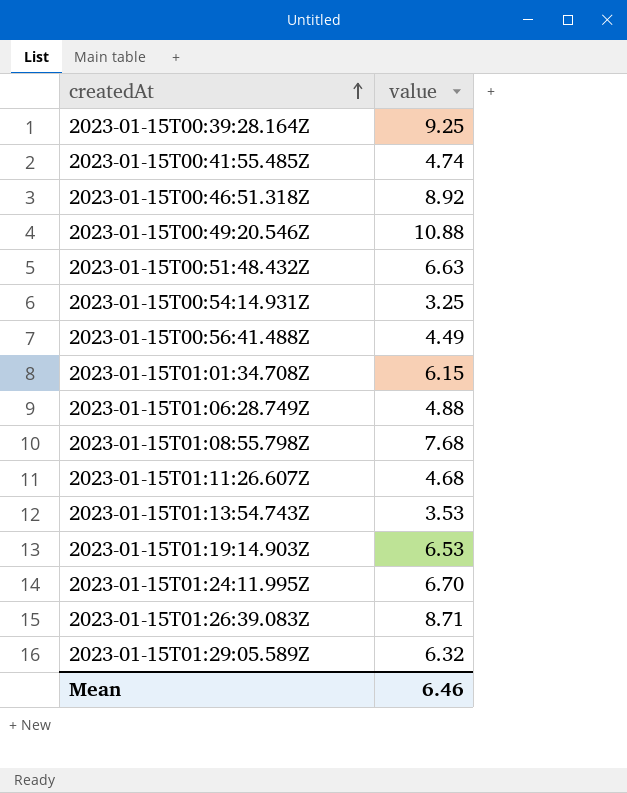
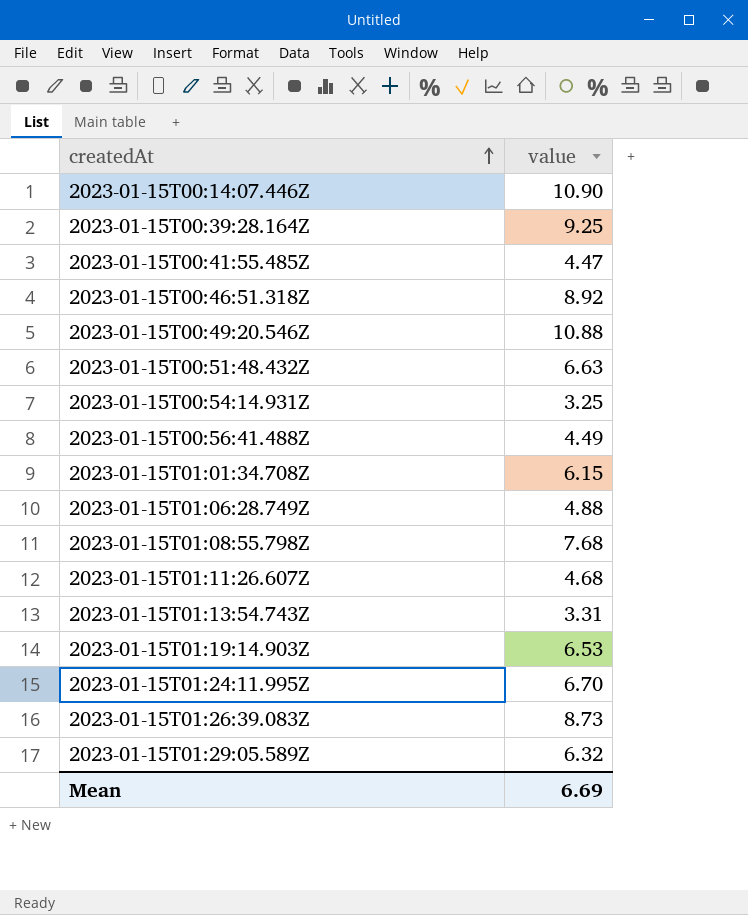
row 2023-01-15T00:14:07.446Z: none -> 10.90
2023-01-15T00:41:55.485Z | value: 4.74 -> 4.47
2023-01-15T01:13:54.743Z | value: 3.53 -> 3.31
2023-01-15T01:26:39.083Z | value: 8.71 -> 8.73
Mean | value: 6.46 -> 6.69

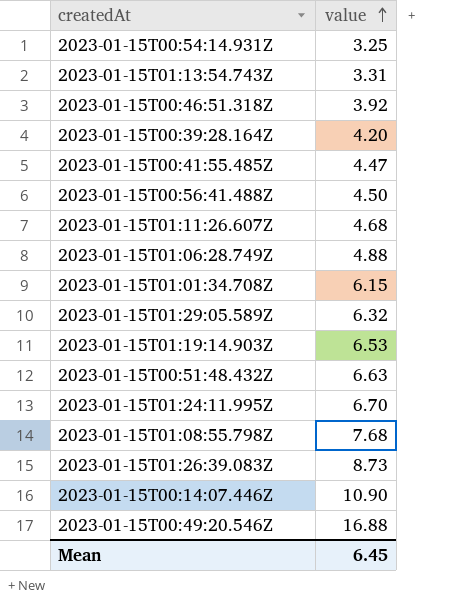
row order: createdAt ascending -> value ascending
2023-01-15T00:46:51.318Z | value: 8.92 -> 3.92
2023-01-15T00:39:28.164Z | value: 9.25 -> 4.20
2023-01-15T00:56:41.488Z | value: 4.49 -> 4.50
2023-01-15T00:49:20.546Z | value: 10.88 -> 16.88
Mean | value: 6.69 -> 6.45

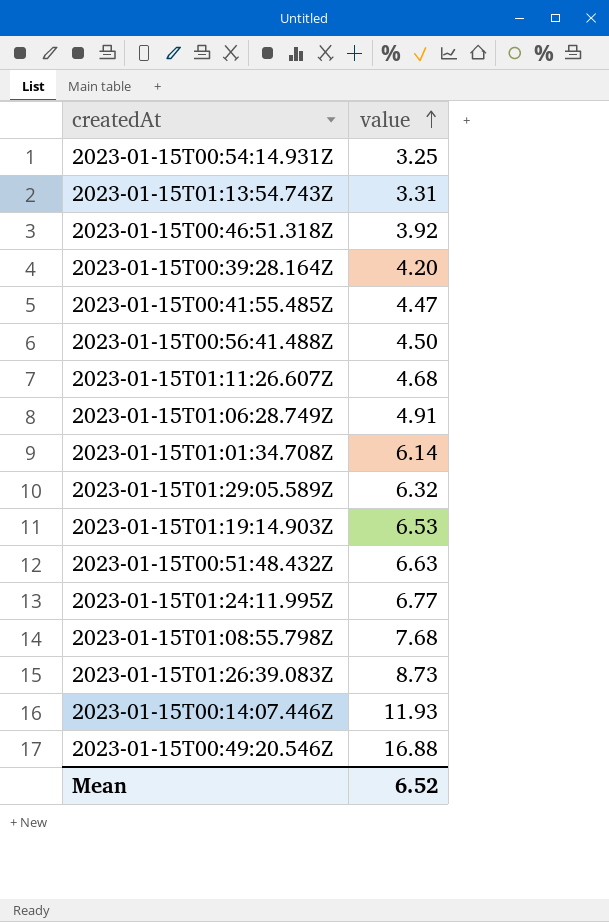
2023-01-15T01:06:28.749Z | value: 4.88 -> 4.91
2023-01-15T01:01:34.708Z | value: 6.15 -> 6.14
2023-01-15T01:24:11.995Z | value: 6.70 -> 6.77
2023-01-15T00:14:07.446Z | value: 10.90 -> 11.93
Mean | value: 6.45 -> 6.52

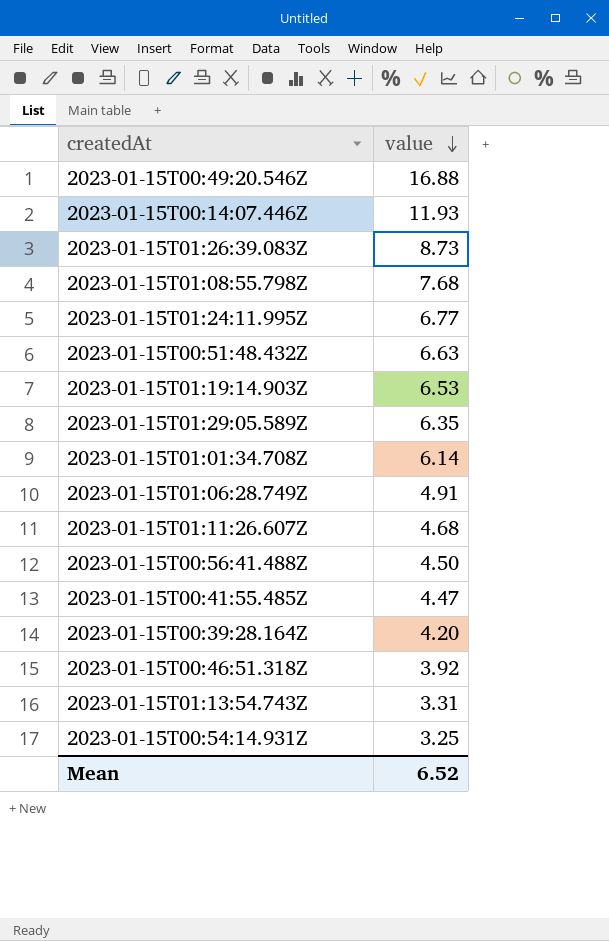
row order: value ascending -> value descending
2023-01-15T01:29:05.589Z | value: 6.32 -> 6.35

